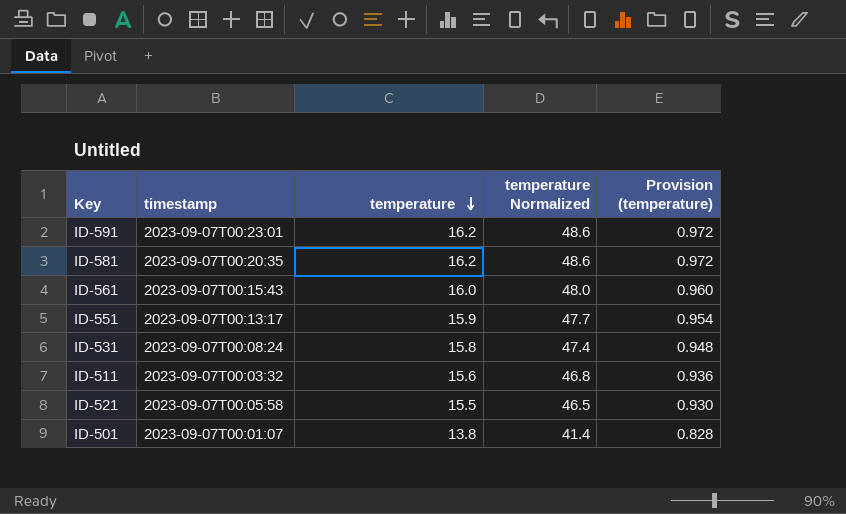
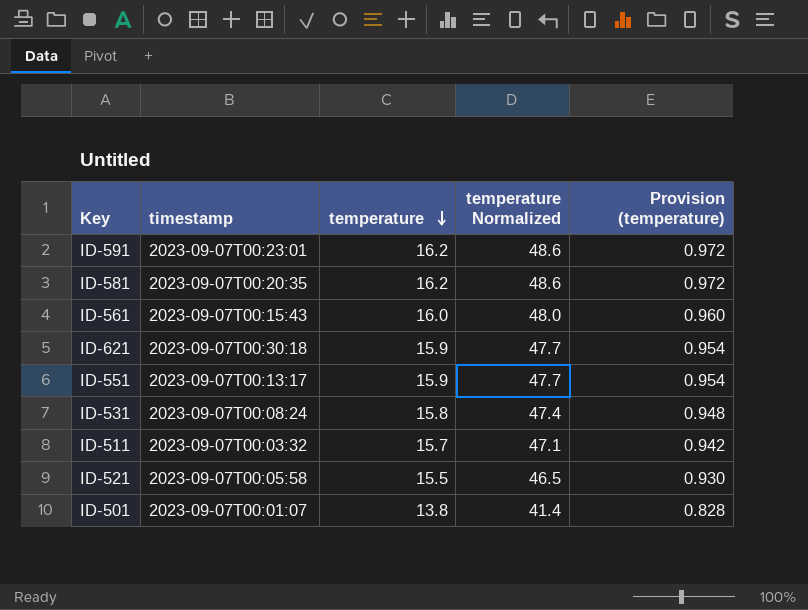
row ID-621: none -> 2023-09-07T00:30:18 | 15.9 | 47.7 | 0.954
ID-511 | temperature: 15.6 -> 15.7
ID-511 | temperature Normalized: 46.8 -> 47.1
ID-511 | Provision (temperature): 0.936 -> 0.942

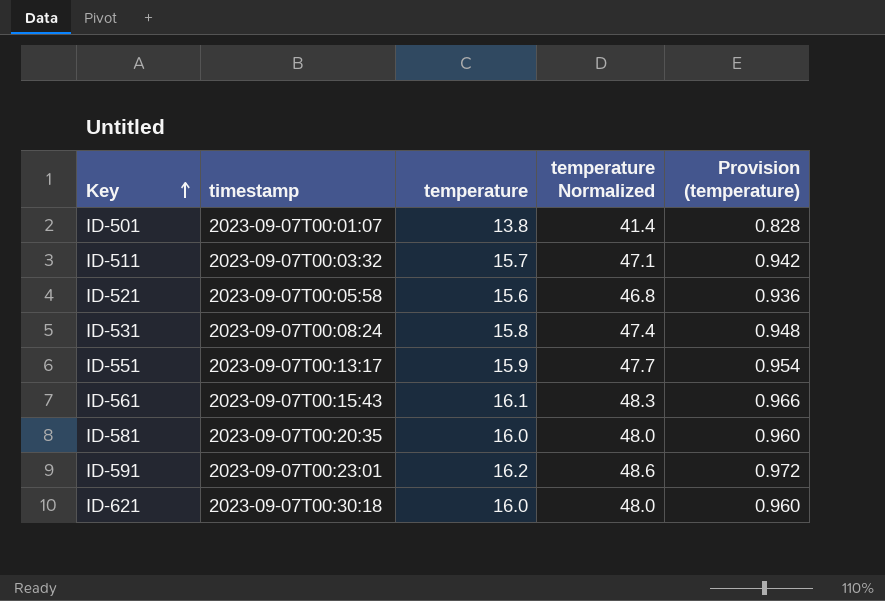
row order: temperature descending -> Key ascending
ID-521 | temperature: 15.5 -> 15.6
ID-521 | temperature Normalized: 46.5 -> 46.8
ID-521 | Provision (temperature): 0.930 -> 0.936
ID-561 | temperature: 16.0 -> 16.1
ID-561 | temperature Normalized: 48.0 -> 48.3
ID-561 | Provision (temperature): 0.960 -> 0.966
ID-581 | temperature: 16.2 -> 16.0
ID-581 | temperature Normalized: 48.6 -> 48.0
ID-581 | Provision (temperature): 0.972 -> 0.960
ID-621 | temperature: 15.9 -> 16.0
ID-621 | temperature Normalized: 47.7 -> 48.0
ID-621 | Provision (temperature): 0.954 -> 0.960

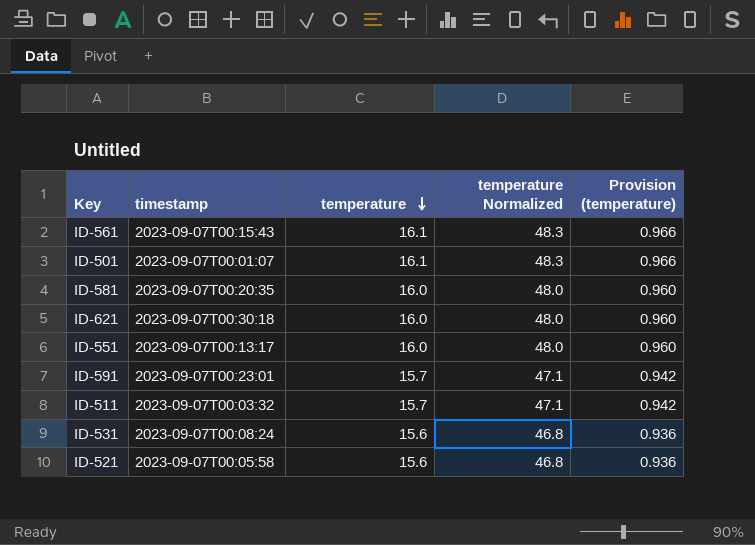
row order: Key ascending -> temperature descending
ID-501 | temperature: 13.8 -> 16.1
ID-501 | temperature Normalized: 41.4 -> 48.3
ID-501 | Provision (temperature): 0.828 -> 0.966
ID-551 | temperature: 15.9 -> 16.0
ID-551 | temperature Normalized: 47.7 -> 48.0
ID-551 | Provision (temperature): 0.954 -> 0.960
ID-591 | temperature: 16.2 -> 15.7
ID-591 | temperature Normalized: 48.6 -> 47.1
ID-591 | Provision (temperature): 0.972 -> 0.942
ID-531 | temperature: 15.8 -> 15.6
ID-531 | temperature Normalized: 47.4 -> 46.8
ID-531 | Provision (temperature): 0.948 -> 0.936

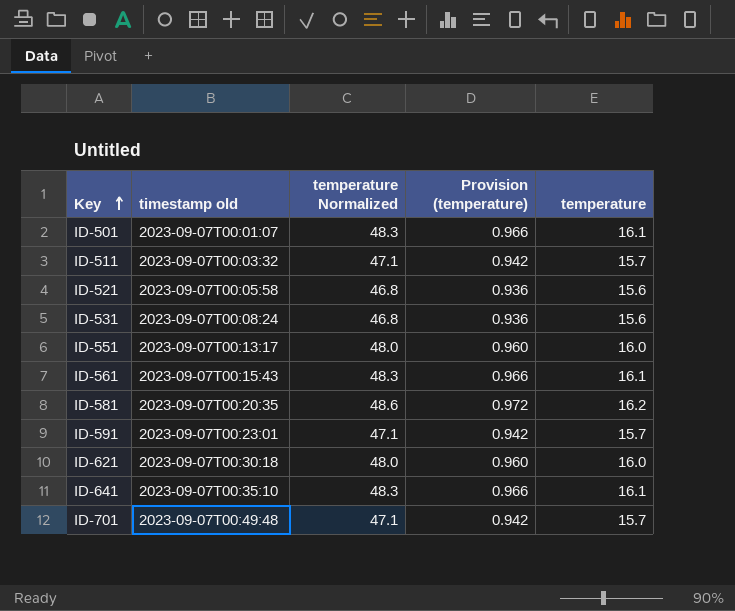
row order: temperature descending -> Key ascending
column name: timestamp -> timestamp old
column temperature | position: 3 -> 5
ID-581 | temperature Normalized: 48.0 -> 48.6
ID-581 | Provision (temperature): 0.960 -> 0.972
ID-581 | temperature: 16.0 -> 16.2
row ID-641: none -> 2023-09-07T00:35:10 | 48.3 | 0.966 | 16.1
row ID-701: none -> 2023-09-07T00:49:48 | 47.1 | 0.942 | 15.7

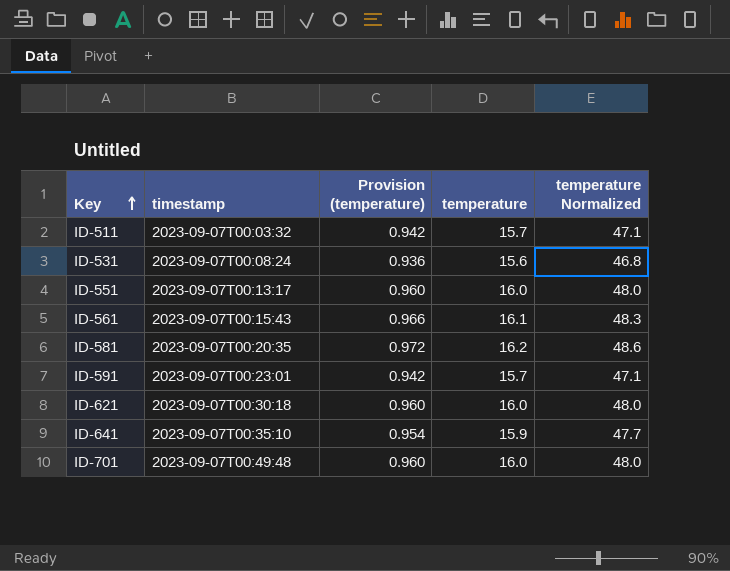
column name: timestamp old -> timestamp
column temperature Normalized | position: 3 -> 5
row ID-501: 2023-09-07T00:01:07 | 48.3 | 0.966 | 16.1 -> none
row ID-521: 2023-09-07T00:05:58 | 46.8 | 0.936 | 15.6 -> none
ID-641 | Provision (temperature): 0.966 -> 0.954
ID-641 | temperature: 16.1 -> 15.9
ID-641 | temperature Normalized: 48.3 -> 47.7
ID-701 | Provision (temperature): 0.942 -> 0.960
ID-701 | temperature: 15.7 -> 16.0
ID-701 | temperature Normalized: 47.1 -> 48.0

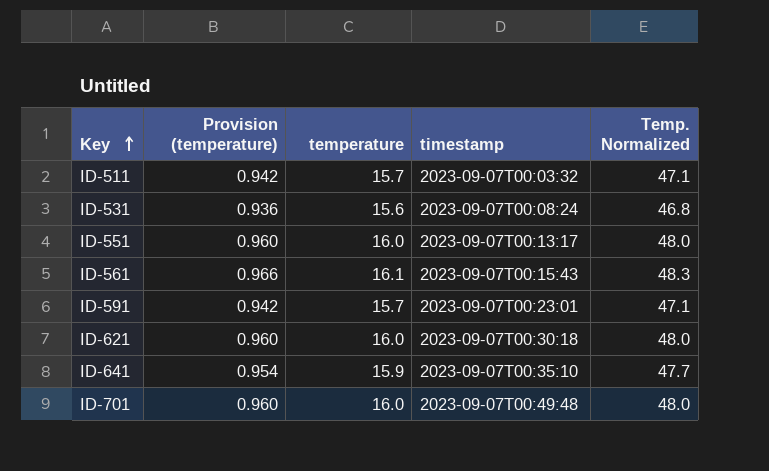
column timestamp | position: 2 -> 4
column name: temperature Normalized -> Temp. Normalized
row ID-581: 2023-09-07T00:20:35 | 0.972 | 16.2 | 48.6 -> none

